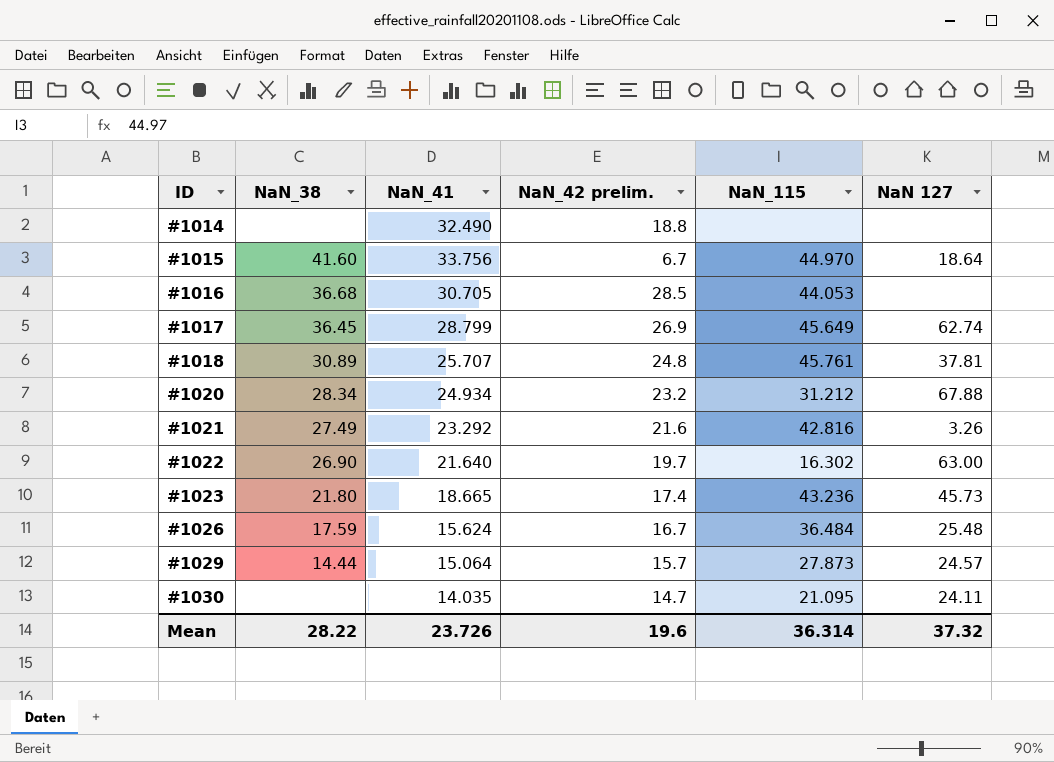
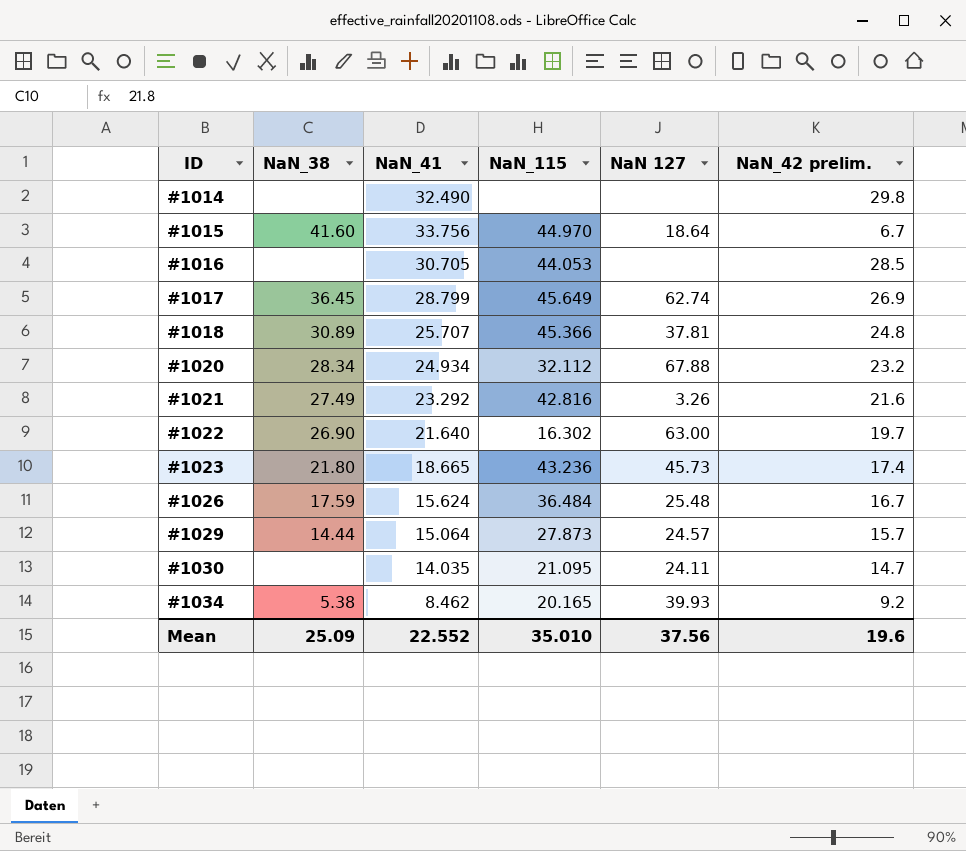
column NaN_42 prelim. | position: 4 -> 6
#1014 | NaN_42 prelim.: 18.8 -> 29.8
#1016 | NaN_38: 36.68 -> none
#1018 | NaN_115: 45.761 -> 45.366
#1020 | NaN_115: 31.212 -> 32.112
row #1034: none -> 5.38 | 8.462 | 20.165 | 39.93 | 9.2
Mean | NaN_38: 28.22 -> 25.09
Mean | NaN_41: 23.726 -> 22.552
Mean | NaN_115: 36.314 -> 35.010
Mean | NaN 127: 37.32 -> 37.56

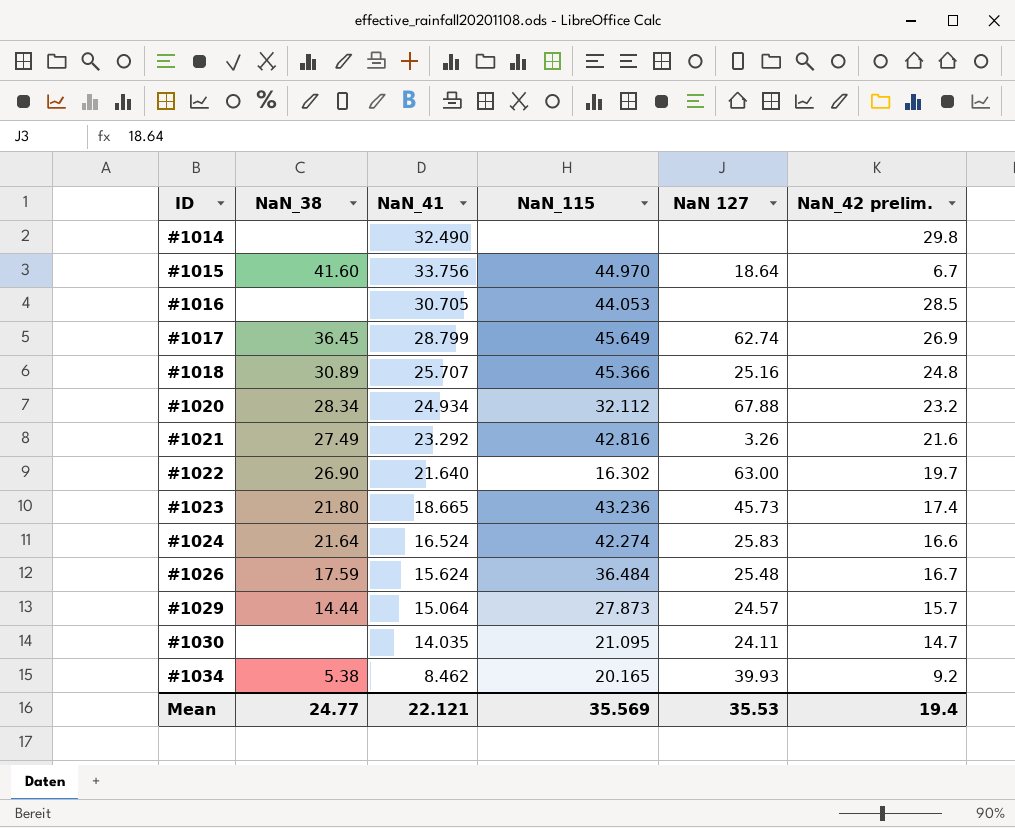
#1018 | NaN 127: 37.81 -> 25.16
row #1024: none -> 21.64 | 16.524 | 42.274 | 25.83 | 16.6
Mean | NaN_38: 25.09 -> 24.77
Mean | NaN_41: 22.552 -> 22.121
Mean | NaN_115: 35.010 -> 35.569
Mean | NaN 127: 37.56 -> 35.53
Mean | NaN_42 prelim.: 19.6 -> 19.4

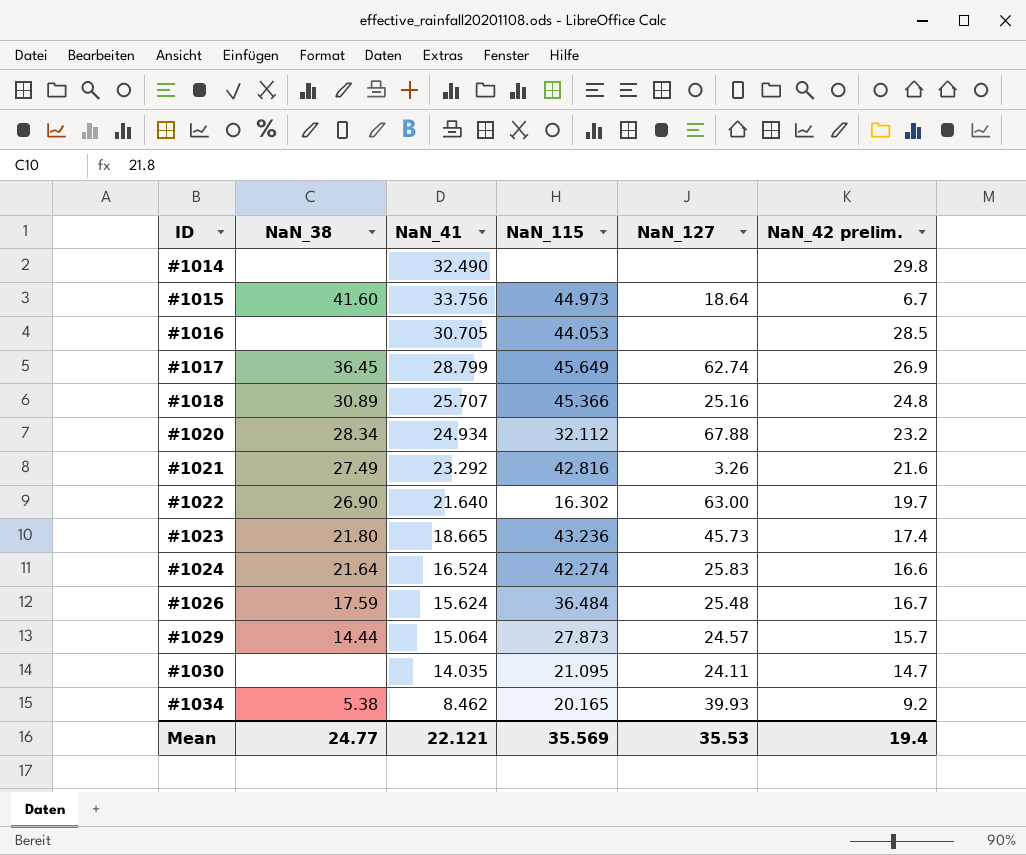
column name: NaN 127 -> NaN_127
#1015 | NaN_115: 44.970 -> 44.973

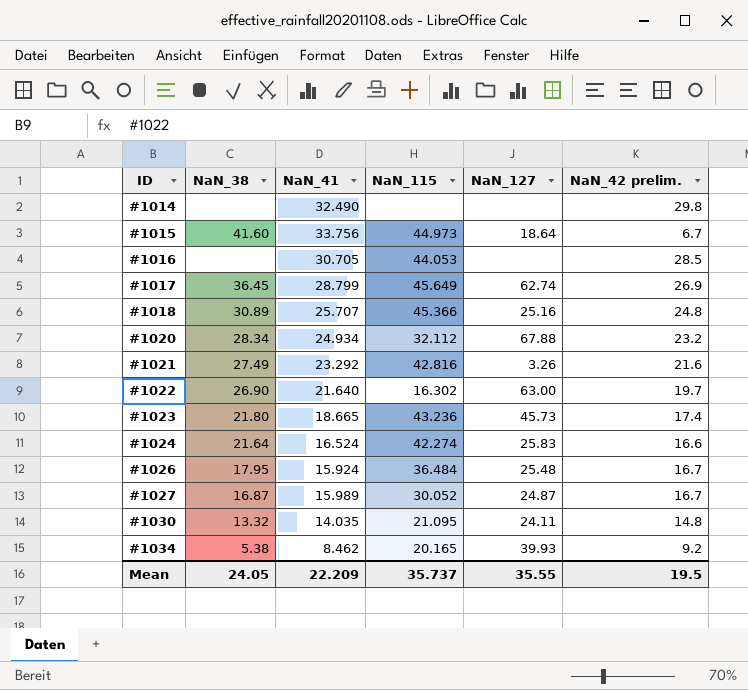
row #1029: 14.44 | 15.064 | 27.873 | 24.57 | 15.7 -> none
#1026 | NaN_38: 17.59 -> 17.95
#1026 | NaN_41: 15.624 -> 15.924
row #1027: none -> 16.87 | 15.989 | 30.052 | 24.87 | 16.7
#1030 | NaN_38: none -> 13.32
#1030 | NaN_42 prelim.: 14.7 -> 14.8
Mean | NaN_38: 24.77 -> 24.05
Mean | NaN_41: 22.121 -> 22.209
Mean | NaN_115: 35.569 -> 35.737
Mean | NaN_127: 35.53 -> 35.55
Mean | NaN_42 prelim.: 19.4 -> 19.5

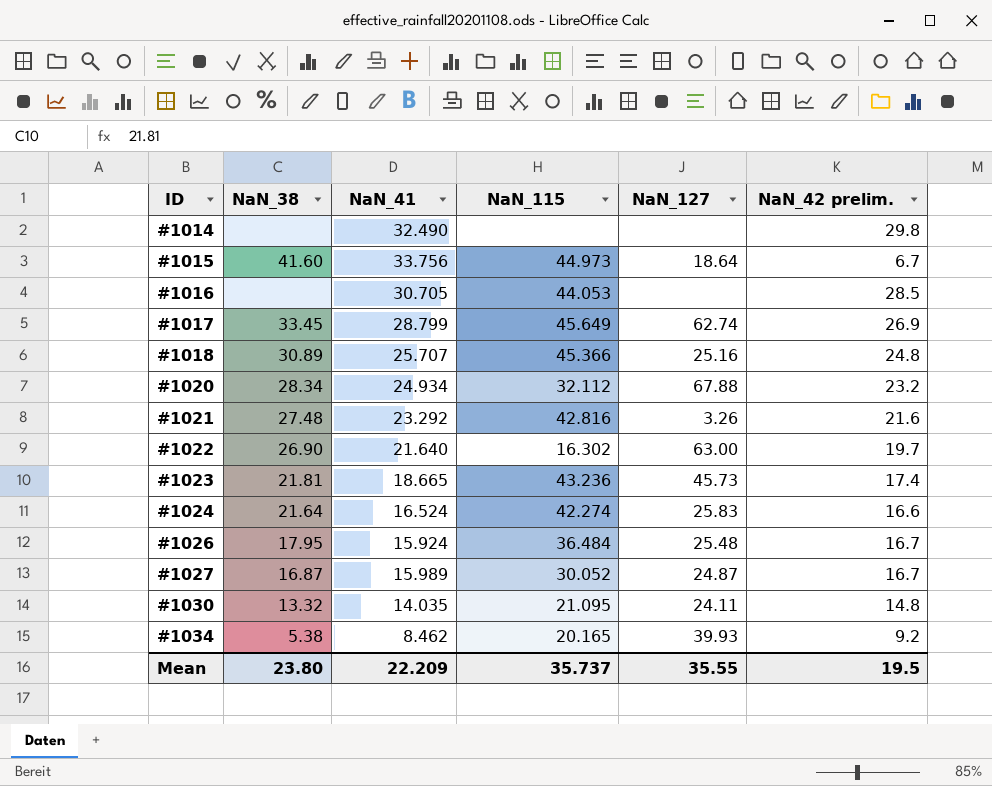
#1017 | NaN_38: 36.45 -> 33.45
#1021 | NaN_38: 27.49 -> 27.48
#1023 | NaN_38: 21.80 -> 21.81
Mean | NaN_38: 24.05 -> 23.80

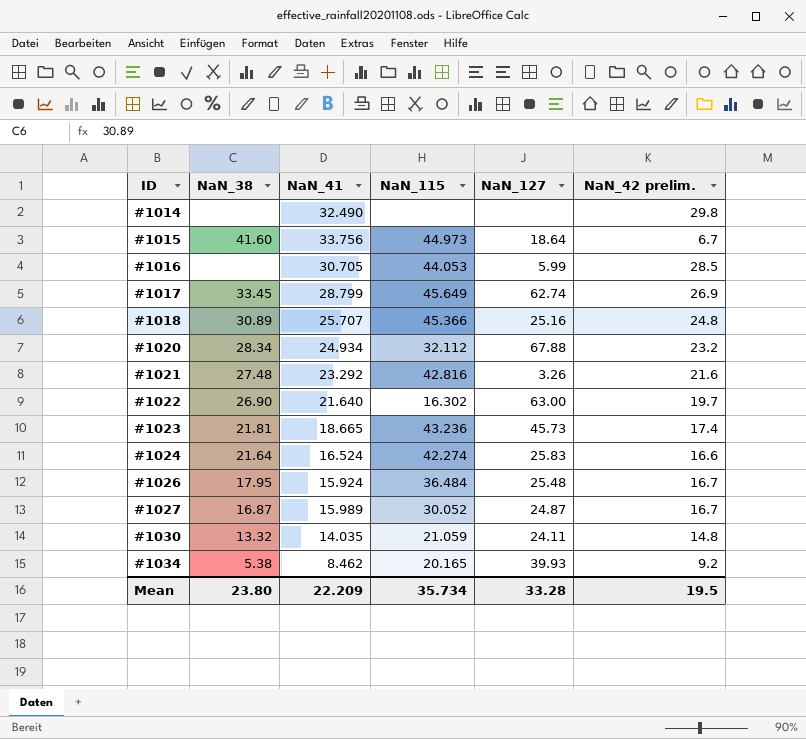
#1016 | NaN_127: none -> 5.99
#1030 | NaN_115: 21.095 -> 21.059
Mean | NaN_115: 35.737 -> 35.734
Mean | NaN_127: 35.55 -> 33.28

